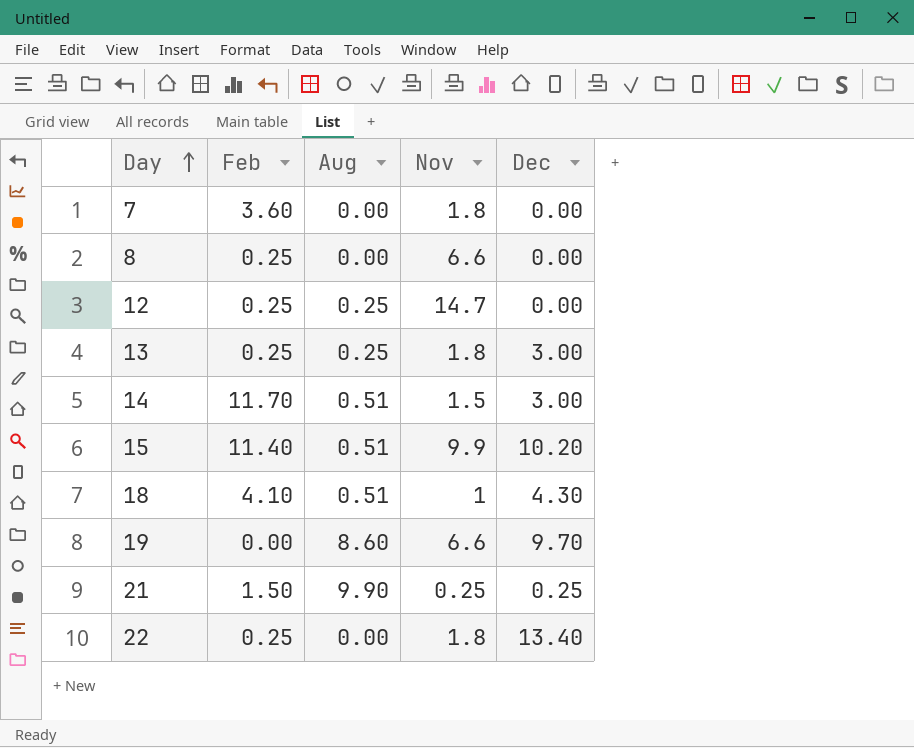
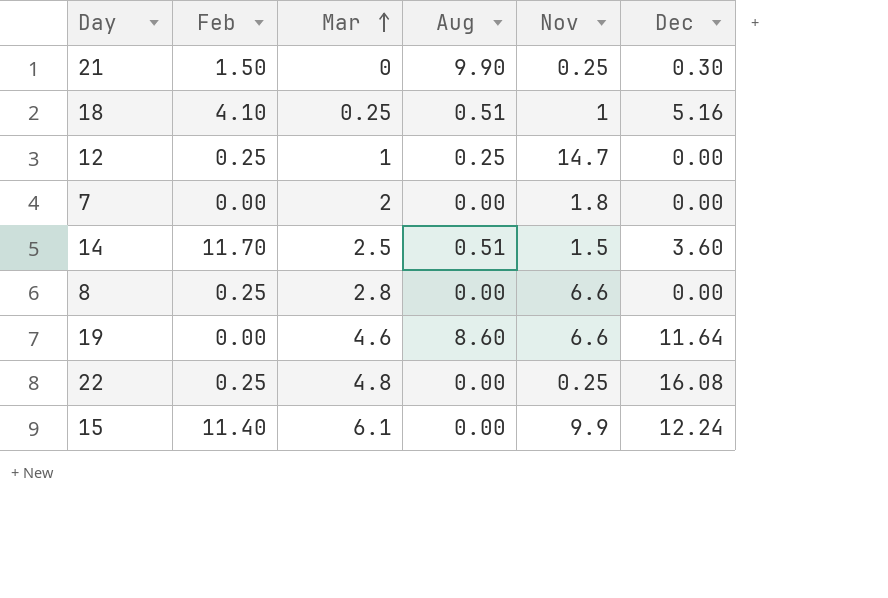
row order: Day ascending -> Mar ascending
column Mar | position: none -> 3
row 13: 0.25 | 0.25 | 1.8 | 3.00 -> none
21 | Dec: 0.25 -> 0.30
18 | Dec: 4.30 -> 5.16
7 | Feb: 3.60 -> 0.00
14 | Dec: 3.00 -> 3.60
19 | Dec: 9.70 -> 11.64
22 | Nov: 1.8 -> 0.25
22 | Dec: 13.40 -> 16.08
15 | Aug: 0.51 -> 0.00
15 | Dec: 10.20 -> 12.24

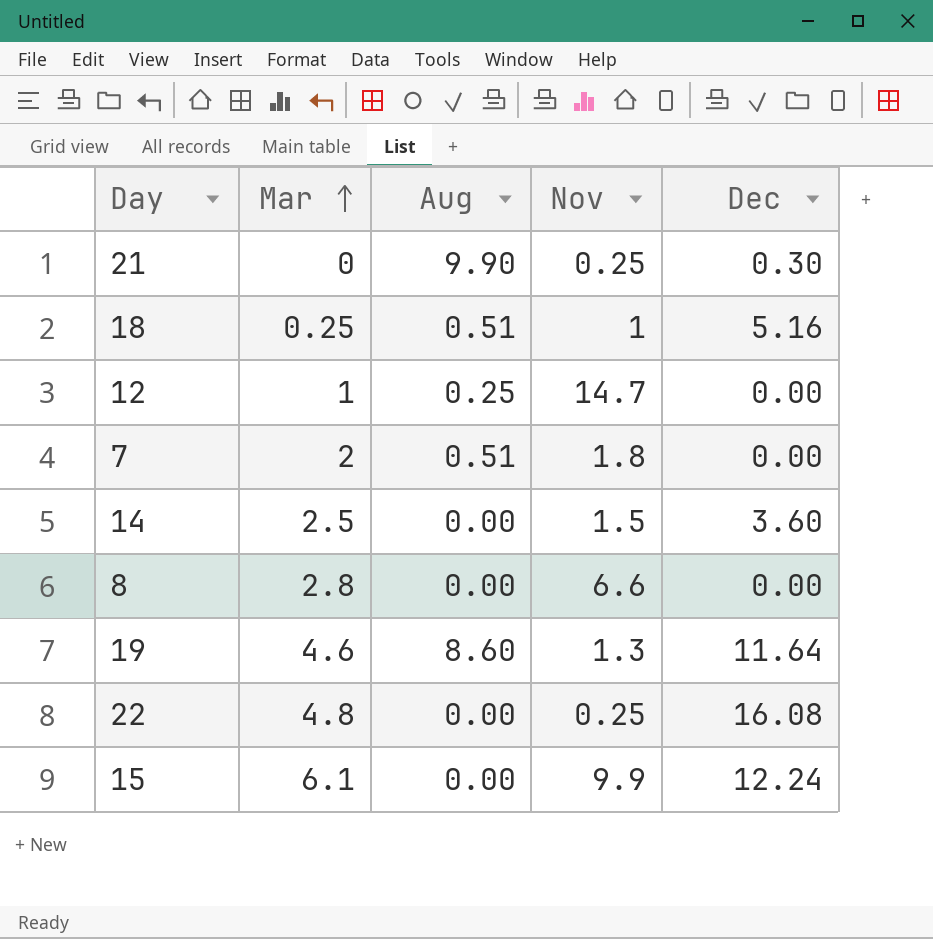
column Feb | position: 2 -> none
7 | Aug: 0.00 -> 0.51
14 | Aug: 0.51 -> 0.00
19 | Nov: 6.6 -> 1.3

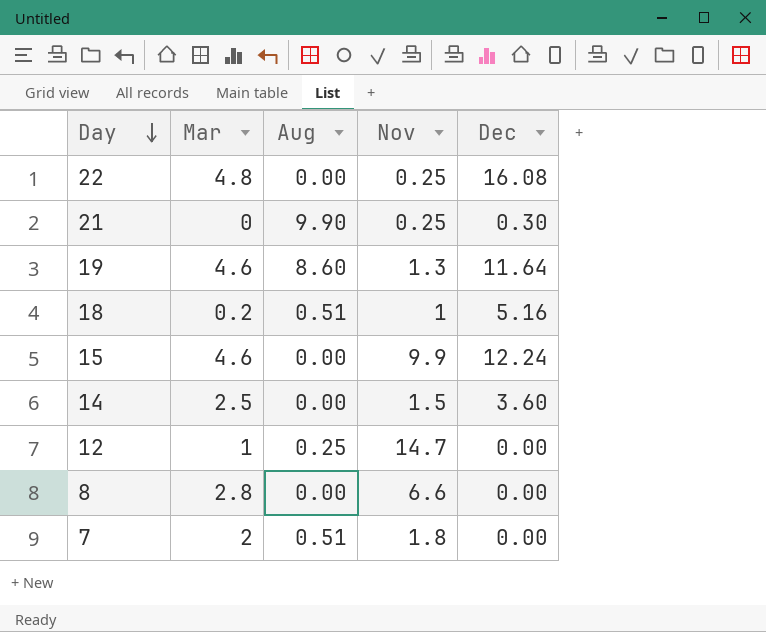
row order: Mar ascending -> Day descending
18 | Mar: 0.25 -> 0.2
15 | Mar: 6.1 -> 4.6

